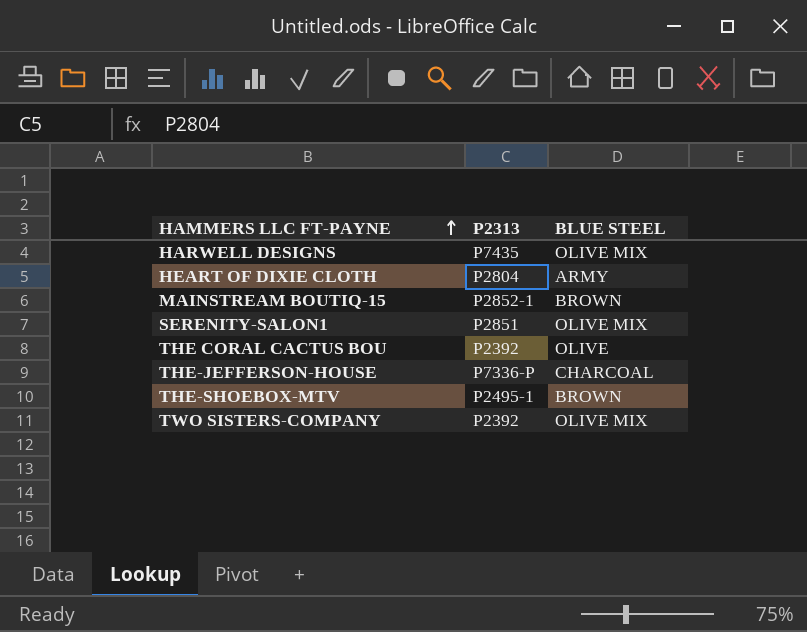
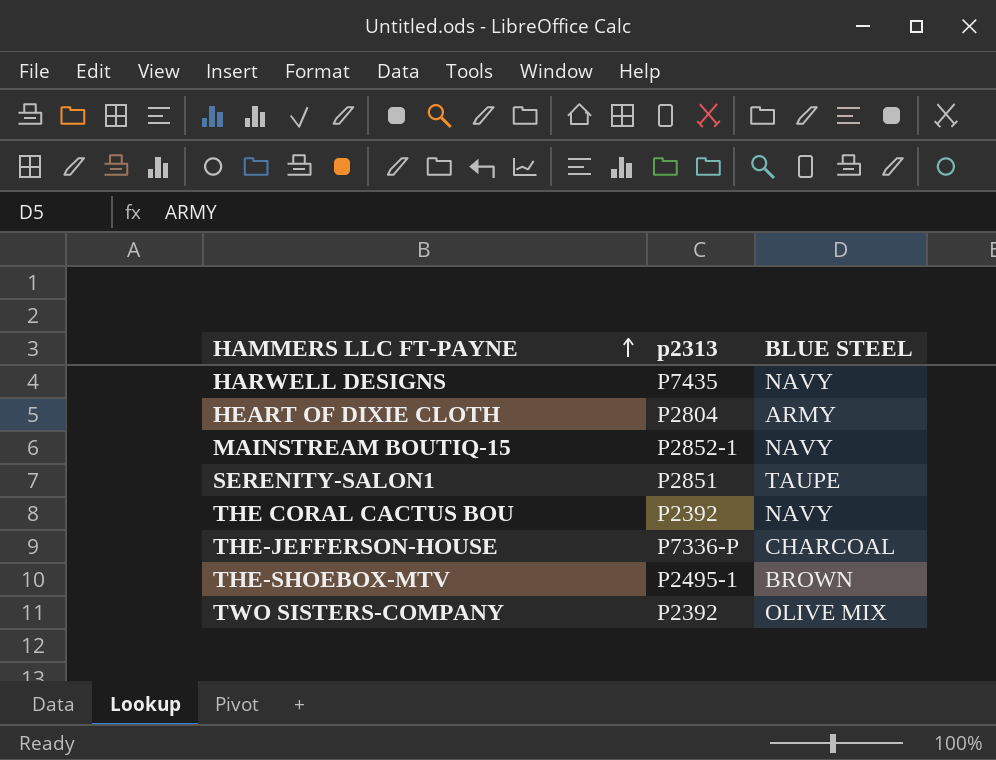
column name: P2313 -> p2313
HARWELL DESIGNS | BLUE STEEL: OLIVE MIX -> NAVY
MAINSTREAM BOUTIQ-15 | BLUE STEEL: BROWN -> NAVY
SERENITY-SALON1 | BLUE STEEL: OLIVE MIX -> TAUPE
THE CORAL CACTUS BOU | BLUE STEEL: OLIVE -> NAVY

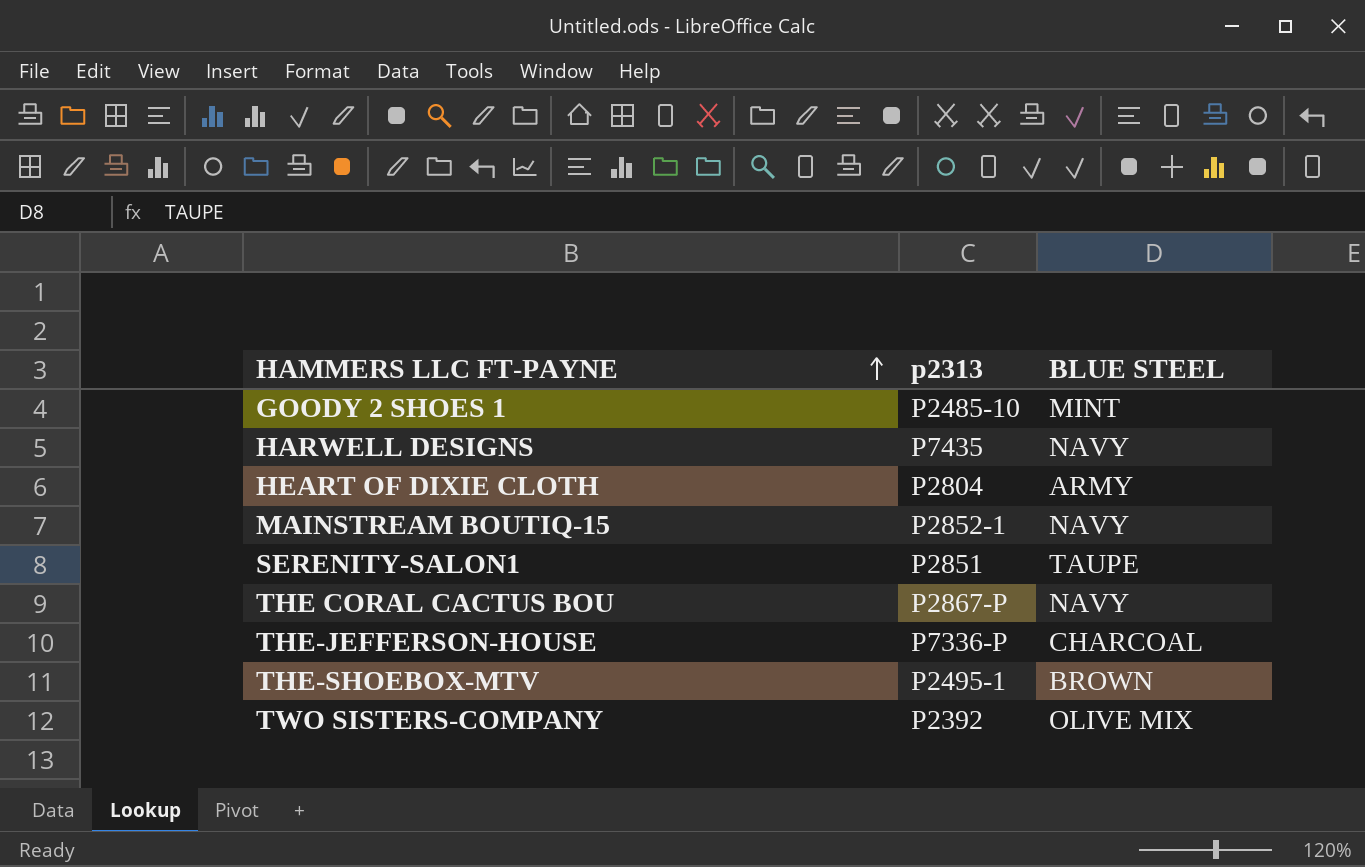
row GOODY 2 SHOES 1: none -> P2485-10 | MINT
THE CORAL CACTUS BOU | p2313: P2392 -> P2867-P

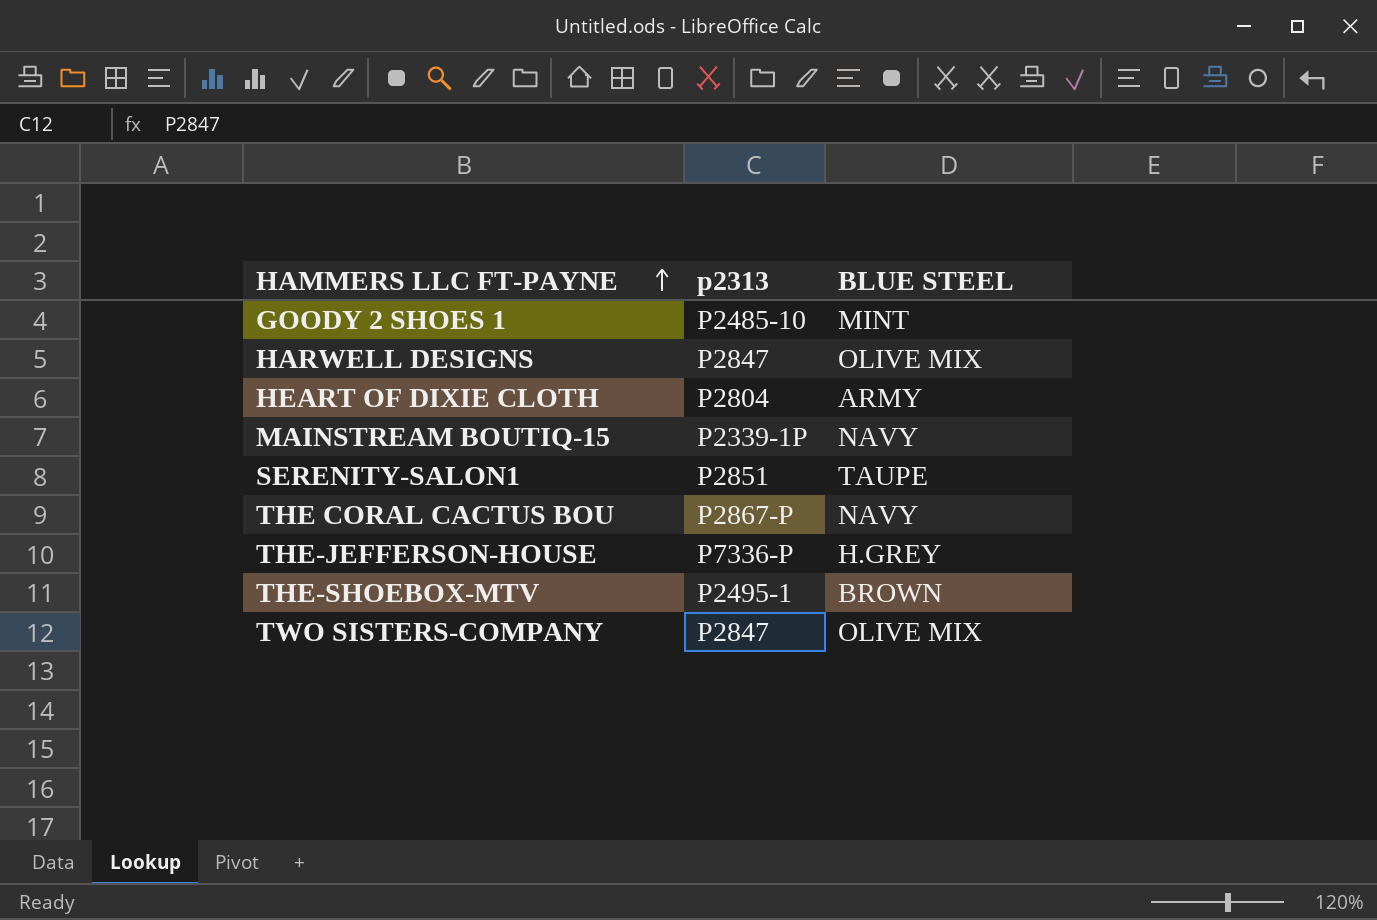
HARWELL DESIGNS | p2313: P7435 -> P2847
HARWELL DESIGNS | BLUE STEEL: NAVY -> OLIVE MIX
MAINSTREAM BOUTIQ-15 | p2313: P2852-1 -> P2339-1P
THE-JEFFERSON-HOUSE | BLUE STEEL: CHARCOAL -> H.GREY
TWO SISTERS-COMPANY | p2313: P2392 -> P2847

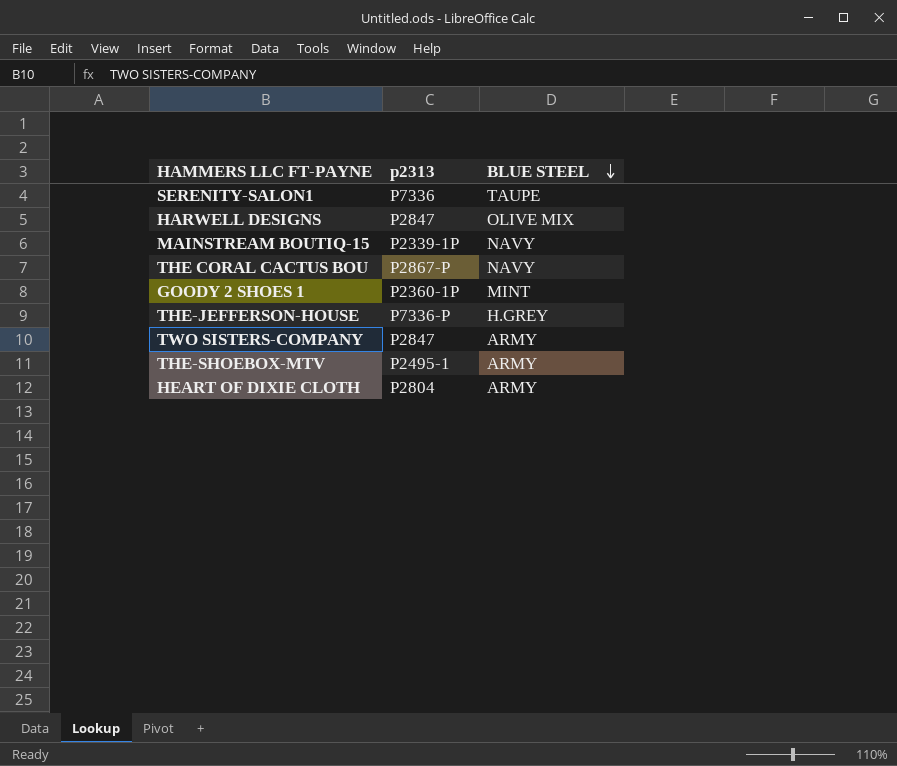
row order: HAMMERS LLC FT-PAYNE ascending -> BLUE STEEL descending
SERENITY-SALON1 | p2313: P2851 -> P7336
GOODY 2 SHOES 1 | p2313: P2485-10 -> P2360-1P
TWO SISTERS-COMPANY | BLUE STEEL: OLIVE MIX -> ARMY
THE-SHOEBOX-MTV | BLUE STEEL: BROWN -> ARMY

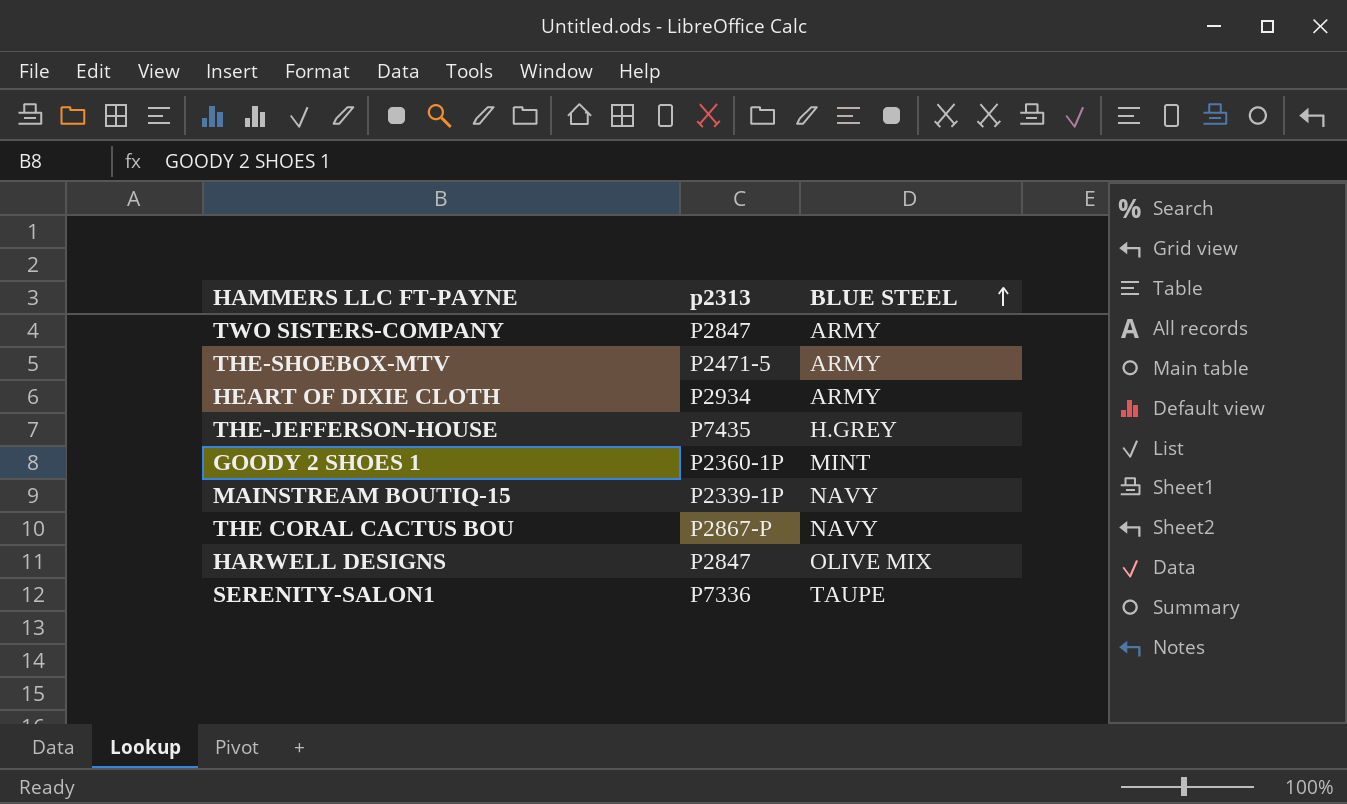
row order: BLUE STEEL descending -> BLUE STEEL ascending
THE-SHOEBOX-MTV | p2313: P2495-1 -> P2471-5
HEART OF DIXIE CLOTH | p2313: P2804 -> P2934
THE-JEFFERSON-HOUSE | p2313: P7336-P -> P7435

